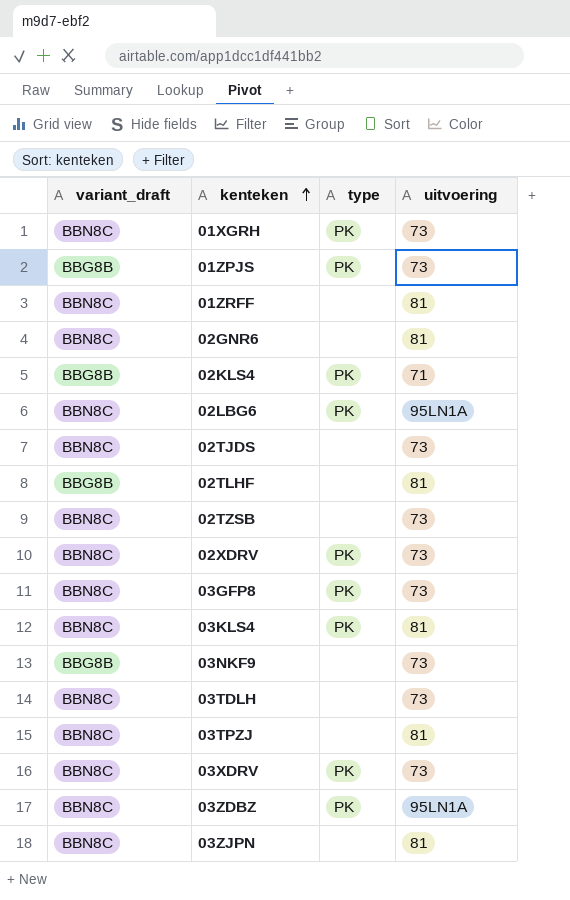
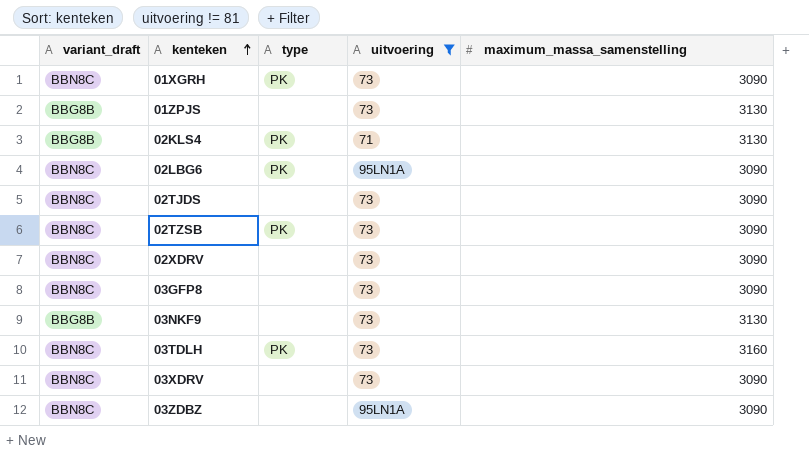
filter: none -> uitvoering != 81
column maximum_massa_samenstelling | position: none -> 5
01ZPJS | type: PK -> none
02TZSB | type: none -> PK
02XDRV | type: PK -> none
03GFP8 | type: PK -> none
03TDLH | type: none -> PK
03XDRV | type: PK -> none
03ZDBZ | type: PK -> none

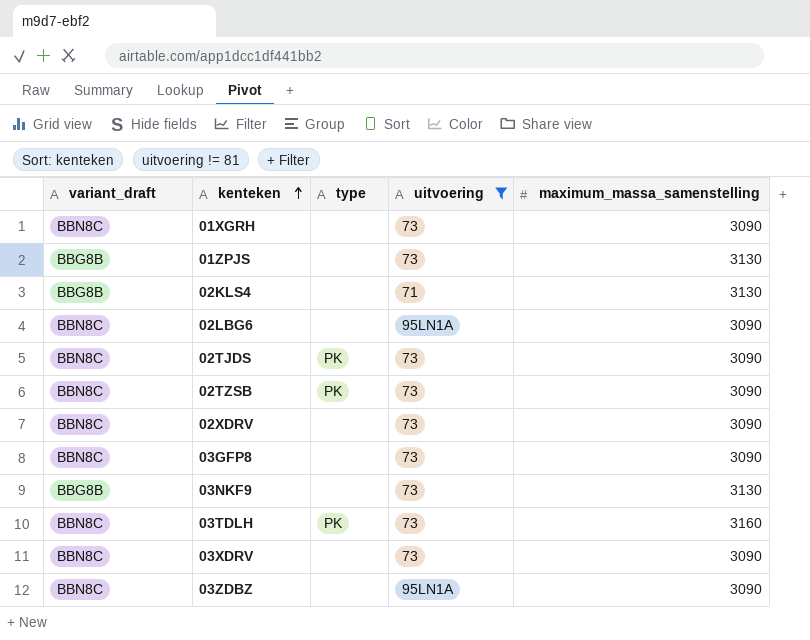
01XGRH | type: PK -> none
02KLS4 | type: PK -> none
02LBG6 | type: PK -> none
02TJDS | type: none -> PK

